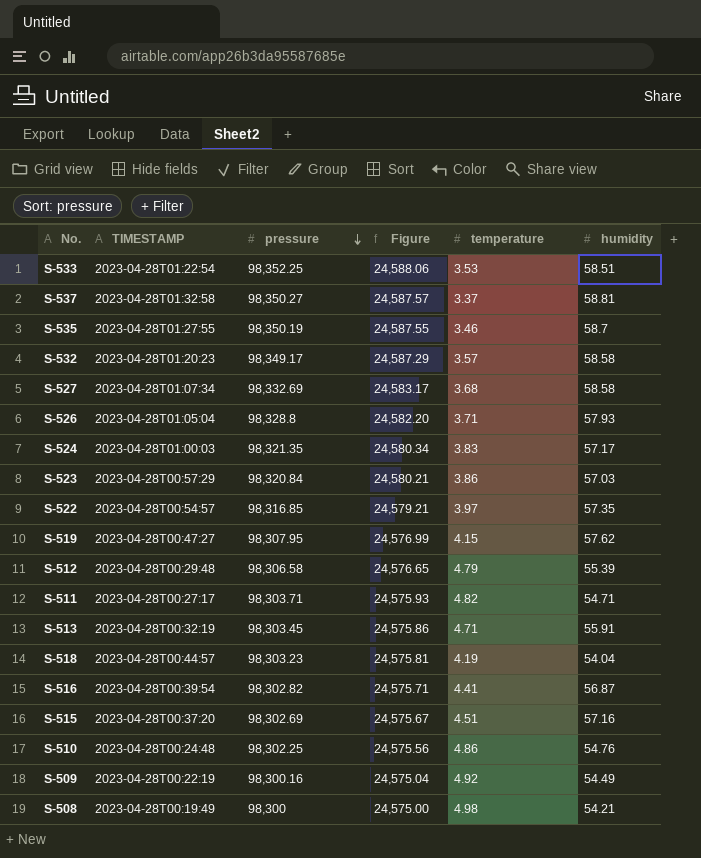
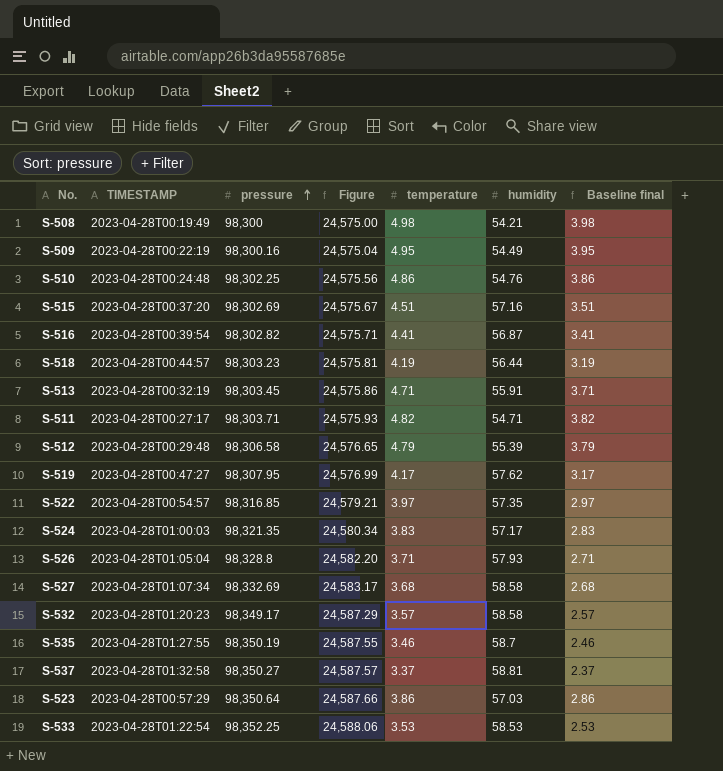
row order: pressure descending -> pressure ascending
column Baseline final | formula: none -> [temperature] - 1
S-509 | temperature: 4.92 -> 4.95
S-518 | humidity: 54.04 -> 56.44
S-519 | temperature: 4.15 -> 4.17
S-523 | pressure: 98,320.84 -> 98,350.64
S-523 | Figure: 24,580.21 -> 24,587.66
S-533 | humidity: 58.51 -> 58.53

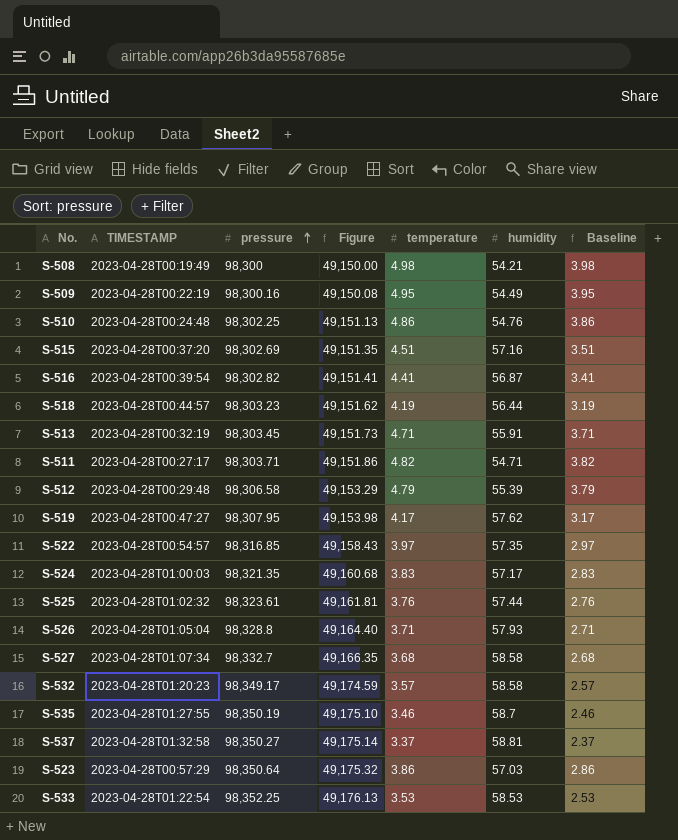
column Figure | formula: [pressure] * 0.25 -> [pressure] * 0.5
column name: Baseline final -> Baseline
row S-525: none -> 2023-04-28T01:02:32 | 98,323.61 | 49,161.81 | 3.76 | 57.44 | 2.76
S-527 | pressure: 98,332.69 -> 98,332.7

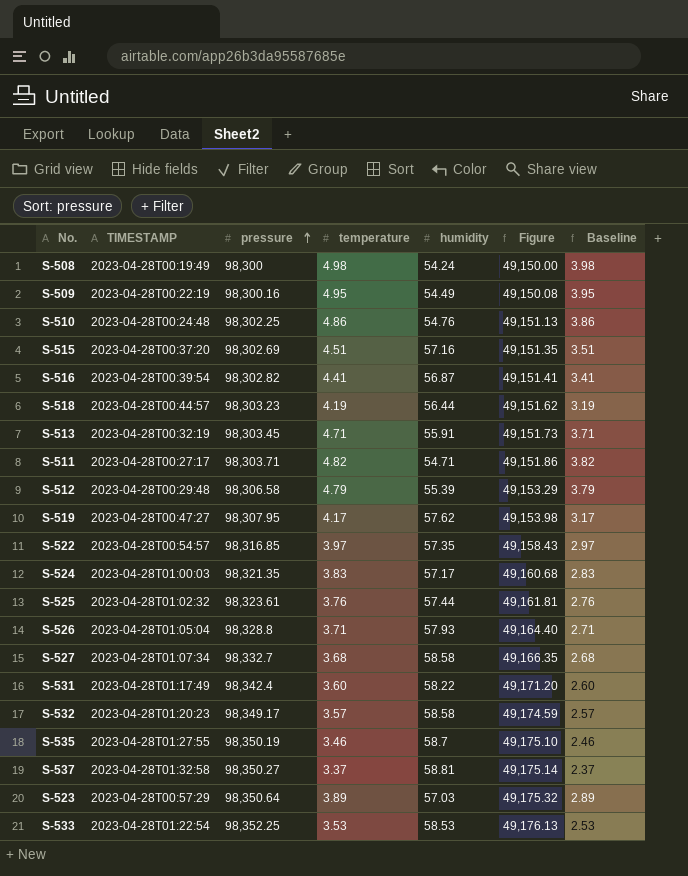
column Figure | position: 4 -> 6
S-508 | humidity: 54.21 -> 54.24
row S-531: none -> 2023-04-28T01:17:49 | 98,342.4 | 3.60 | 58.22 | 49,171.20 | 2.60
S-523 | temperature: 3.86 -> 3.89
S-523 | Baseline: 2.86 -> 2.89

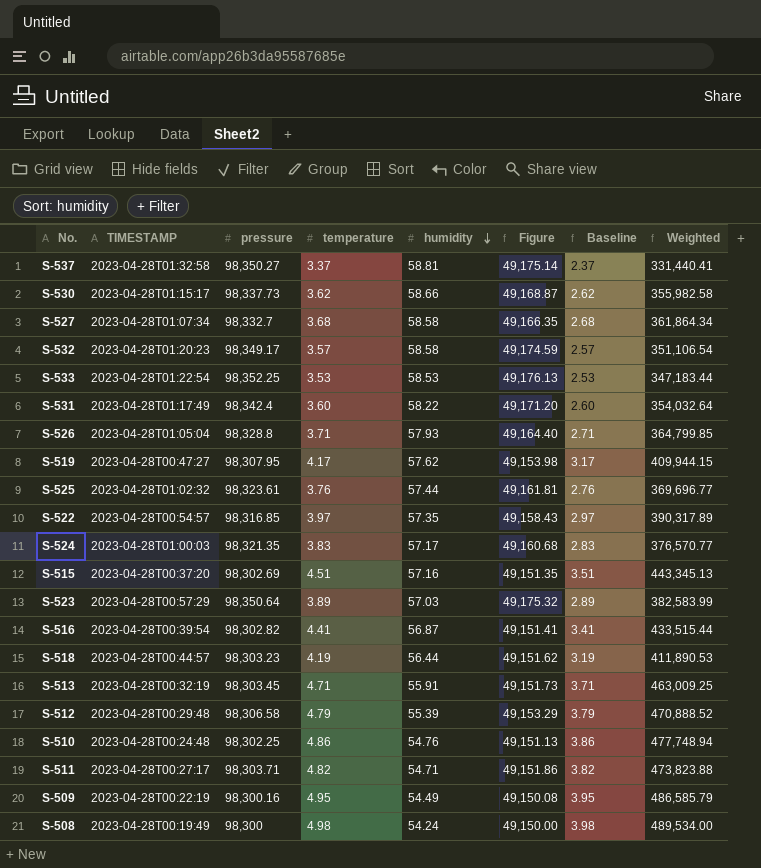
row order: pressure ascending -> humidity descending
column Weighted | formula: none -> [pressure] * [temperature]
row S-535: 2023-04-28T01:27:55 | 98,350.19 | 3.46 | 58.7 | 49,175.10 | 2.46 -> none
row S-530: none -> 2023-04-28T01:15:17 | 98,337.73 | 3.62 | 58.66 | 49,168.87 | 2.62 | 355,982.58

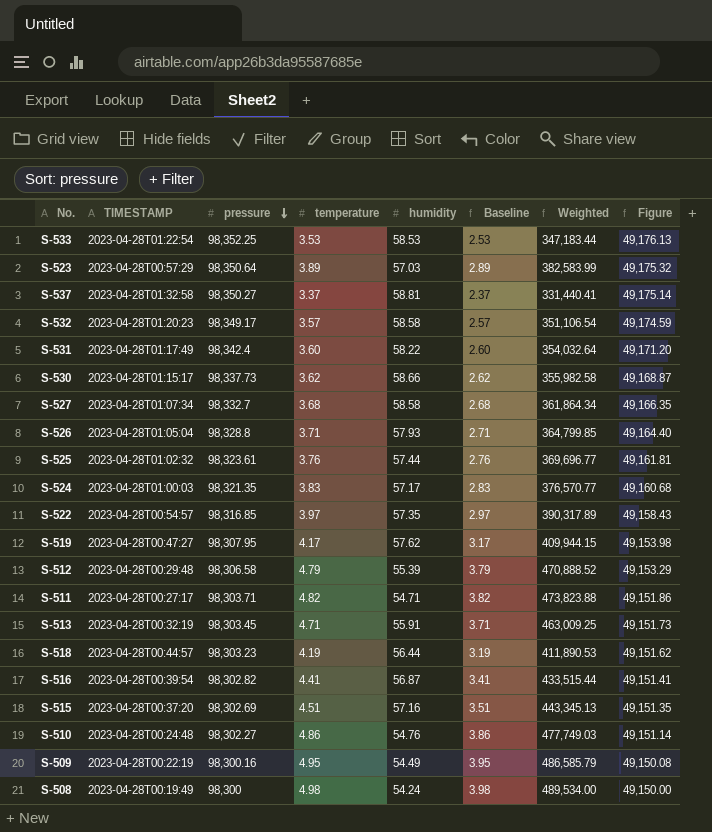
row order: humidity descending -> pressure descending
column Figure | position: 6 -> 8
S-510 | pressure: 98,302.25 -> 98,302.27
S-510 | Weighted: 477,748.94 -> 477,749.03
S-510 | Figure: 49,151.13 -> 49,151.14

